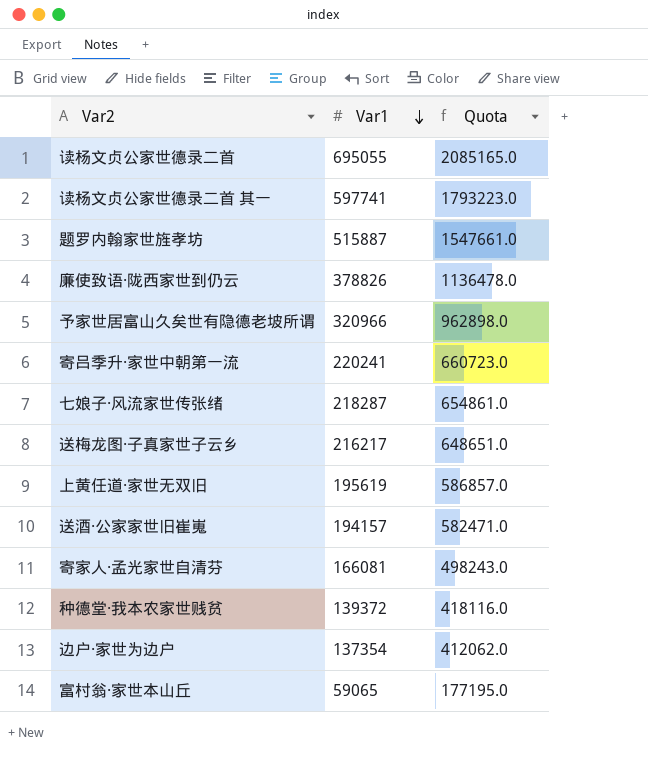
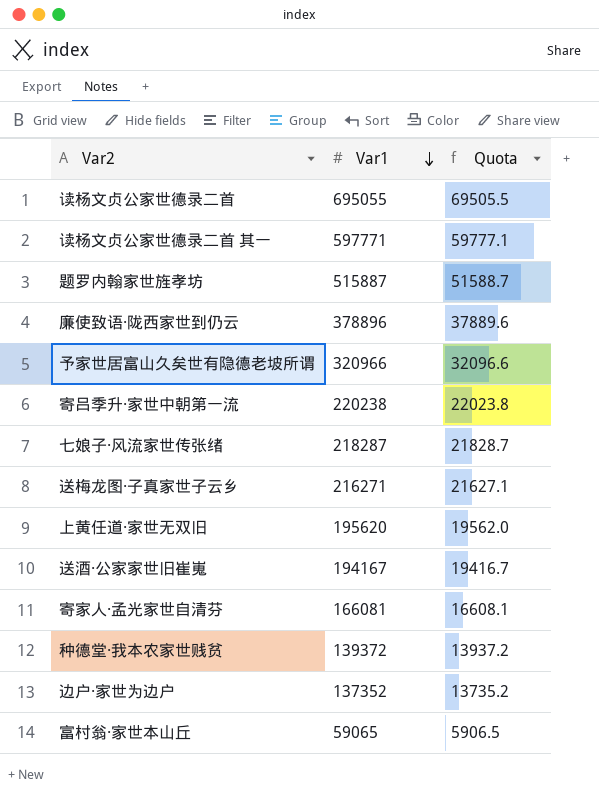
column Quota | formula: [Var1] * 3 -> [Var1] * 0.1
读杨文贞公家世德录二首 其一 | Var1: 597741 -> 597771
廉使致语·陇西家世到仍云 | Var1: 378826 -> 378896
寄吕季升·家世中朝第一流 | Var1: 220241 -> 220238
送梅龙图·子真家世子云乡 | Var1: 216217 -> 216271
上黄任道·家世无双旧 | Var1: 195619 -> 195620
送酒·公家家世旧崔嵬 | Var1: 194157 -> 194167
边户·家世为边户 | Var1: 137354 -> 137352

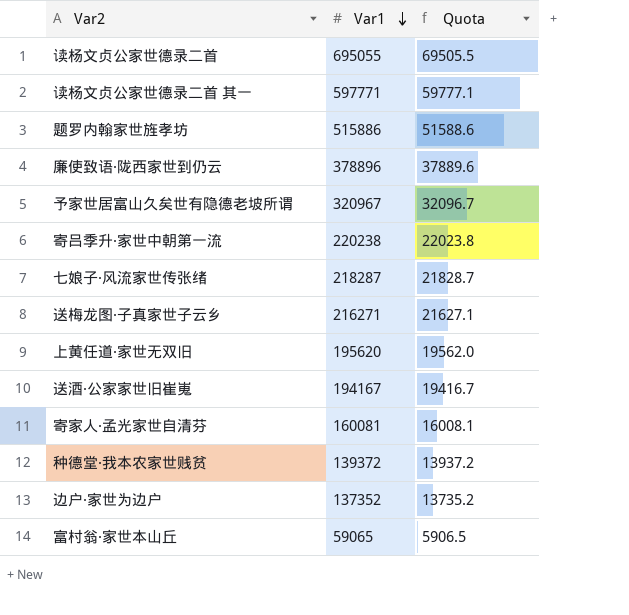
题罗内翰家世旌孝坊 | Var1: 515887 -> 515886
题罗内翰家世旌孝坊 | Quota: 51588.7 -> 51588.6
予家世居富山久矣世有隐德老坡所谓 | Var1: 320966 -> 320967
予家世居富山久矣世有隐德老坡所谓 | Quota: 32096.6 -> 32096.7
寄家人·孟光家世自清芬 | Var1: 166081 -> 160081
寄家人·孟光家世自清芬 | Quota: 16608.1 -> 16008.1

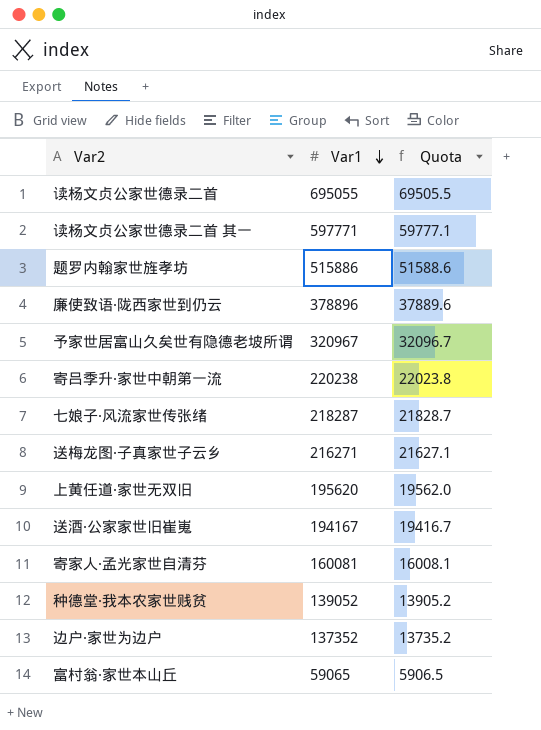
种德堂·我本农家世贱贫 | Var1: 139372 -> 139052
种德堂·我本农家世贱贫 | Quota: 13937.2 -> 13905.2

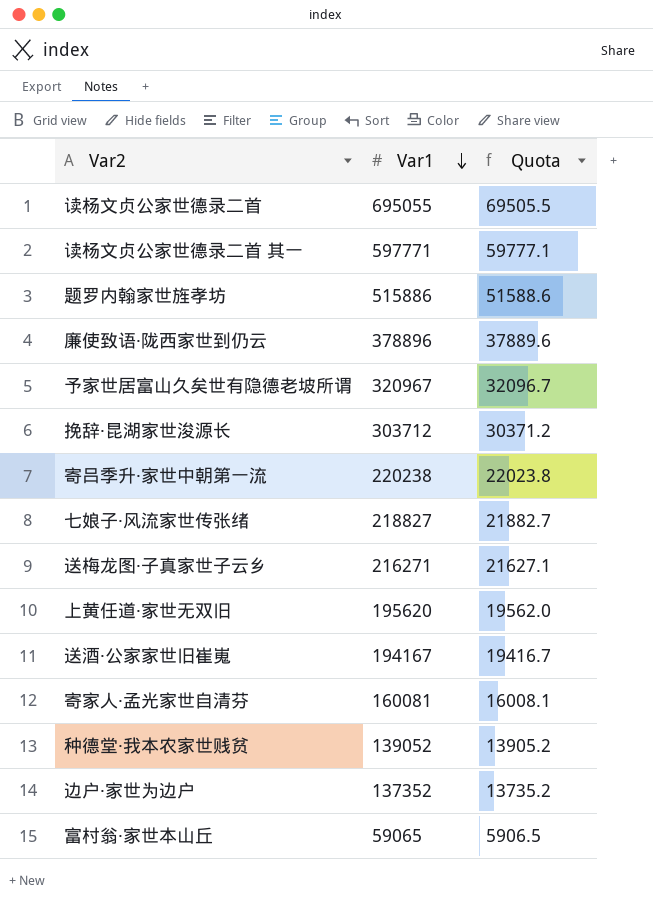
row 挽辞·昆湖家世浚源长: none -> 303712 | 30371.2
七娘子·风流家世传张绪 | Var1: 218287 -> 218827
七娘子·风流家世传张绪 | Quota: 21828.7 -> 21882.7

